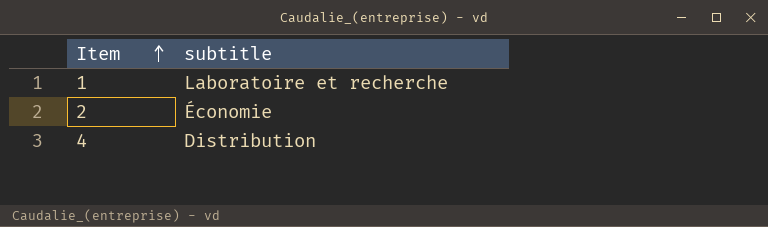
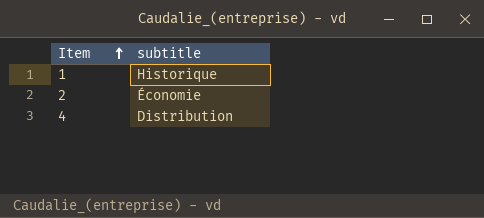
1 | subtitle: Laboratoire et recherche -> Historique

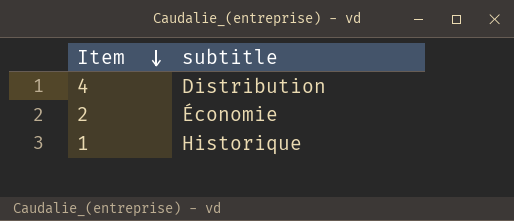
row order: Item ascending -> Item descending

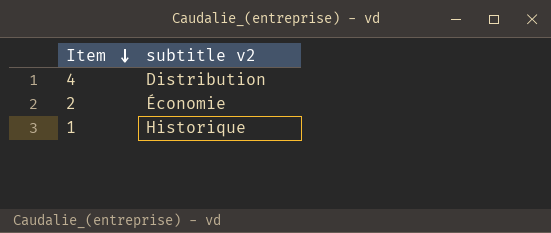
column name: subtitle -> subtitle v2

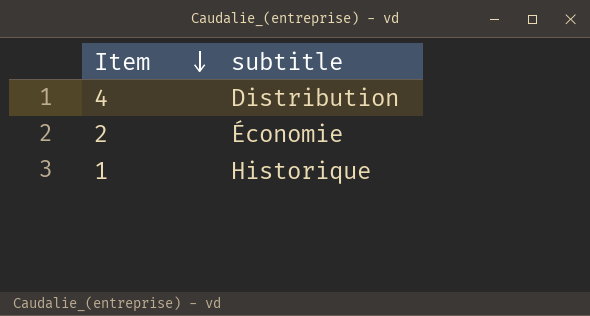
column name: subtitle v2 -> subtitle

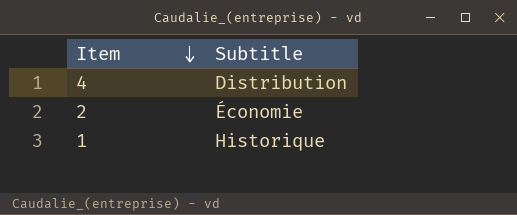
column name: subtitle -> Subtitle

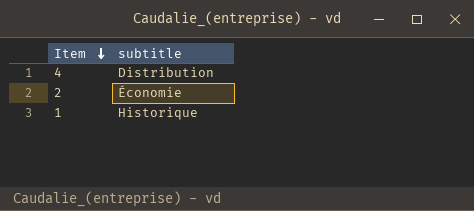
column name: Subtitle -> subtitle

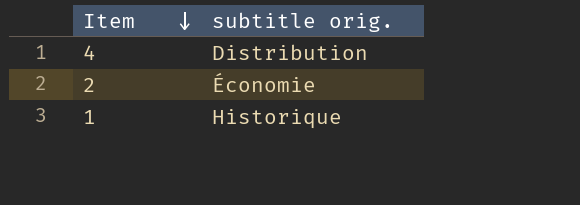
column name: subtitle -> subtitle orig.

